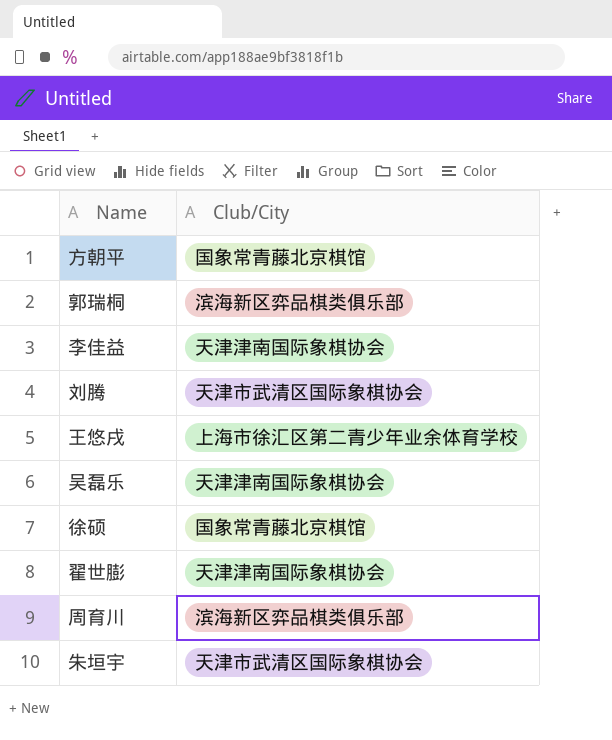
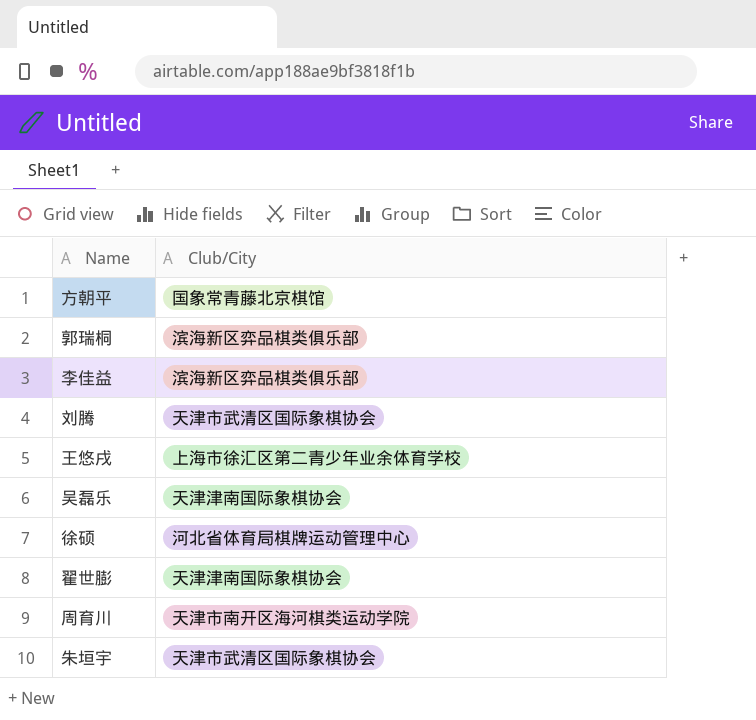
李佳益 | Club/City: 天津津南国际象棋协会 -> 滨海新区弈品棋类俱乐部
徐硕 | Club/City: 国象常青藤北京棋馆 -> 河北省体育局棋牌运动管理中心
周育川 | Club/City: 滨海新区弈品棋类俱乐部 -> 天津市南开区海河棋类运动学院

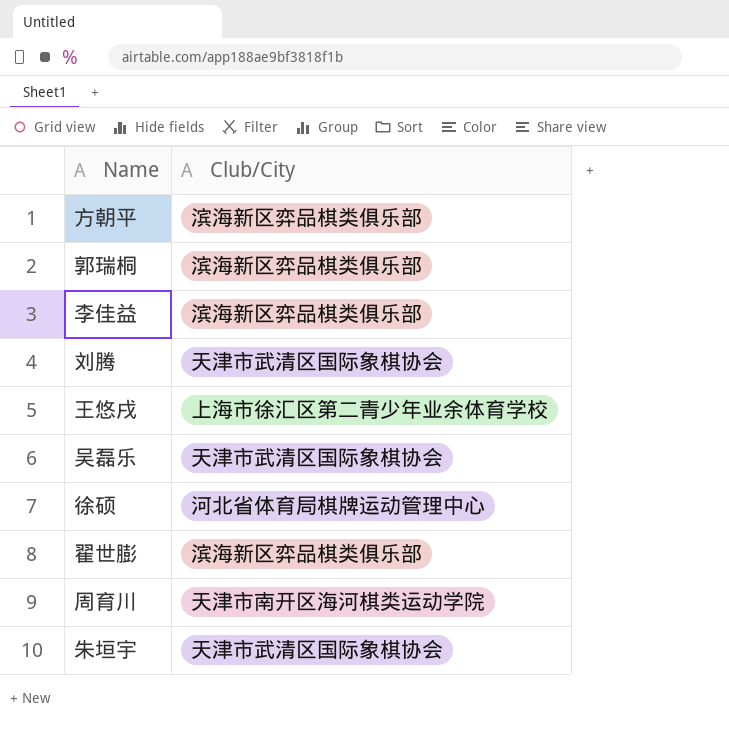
方朝平 | Club/City: 国象常青藤北京棋馆 -> 滨海新区弈品棋类俱乐部
吴磊乐 | Club/City: 天津津南国际象棋协会 -> 天津市武清区国际象棋协会
翟世膨 | Club/City: 天津津南国际象棋协会 -> 滨海新区弈品棋类俱乐部

